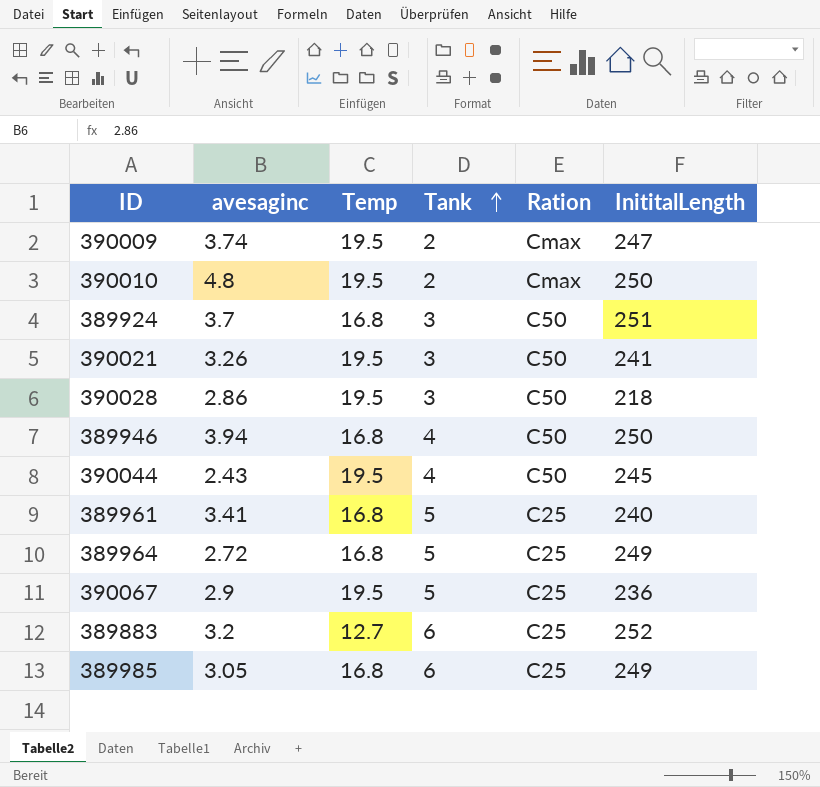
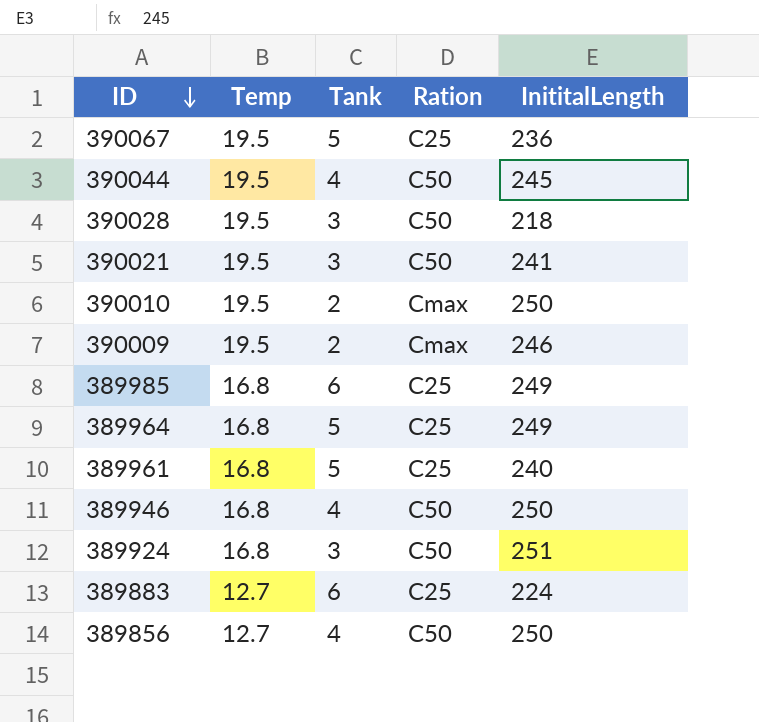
row order: Tank ascending -> ID descending
column avesaginc | position: 2 -> none
390009 | InititalLength: 247 -> 246
389883 | InititalLength: 252 -> 224
row 389856: none -> 12.7 | 4 | C50 | 250

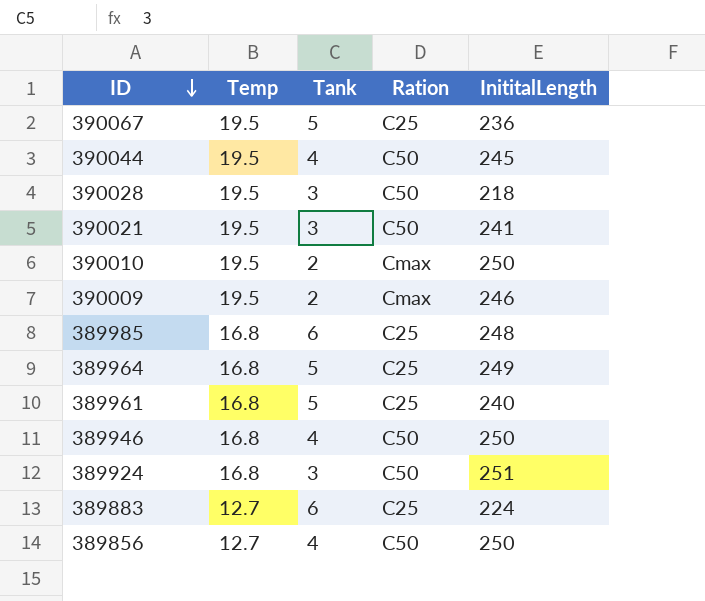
389985 | InititalLength: 249 -> 248

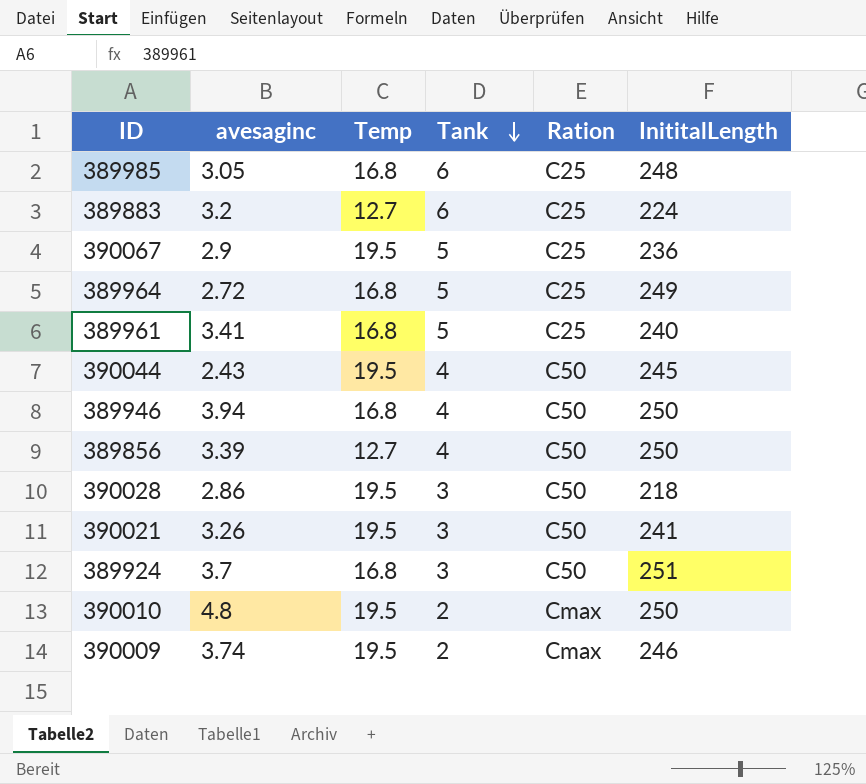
row order: ID descending -> Tank descending
column avesaginc | position: none -> 2

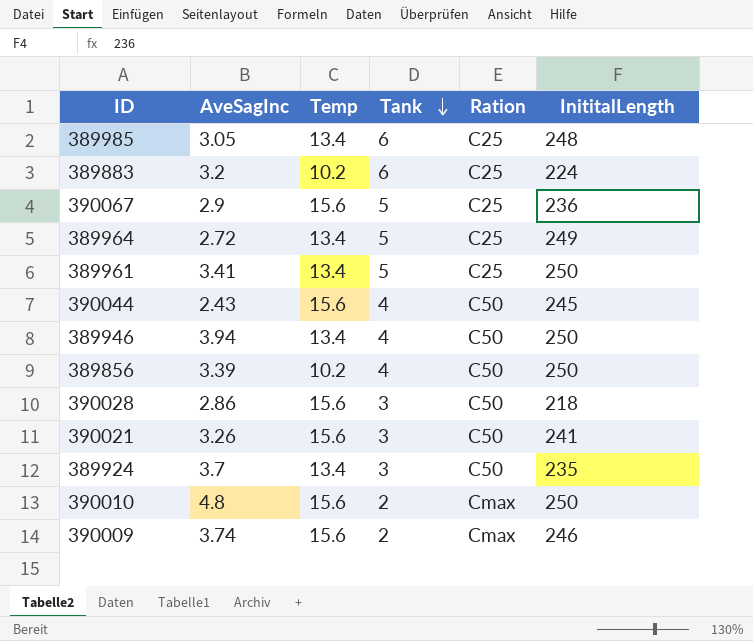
column name: avesaginc -> AveSagInc
389985 | Temp: 16.8 -> 13.4
389883 | Temp: 12.7 -> 10.2
390067 | Temp: 19.5 -> 15.6
389964 | Temp: 16.8 -> 13.4
389961 | Temp: 16.8 -> 13.4
389961 | InititalLength: 240 -> 250
390044 | Temp: 19.5 -> 15.6
389946 | Temp: 16.8 -> 13.4
389856 | Temp: 12.7 -> 10.2
390028 | Temp: 19.5 -> 15.6
390021 | Temp: 19.5 -> 15.6
389924 | Temp: 16.8 -> 13.4
389924 | InititalLength: 251 -> 235
390010 | Temp: 19.5 -> 15.6
390009 | Temp: 19.5 -> 15.6

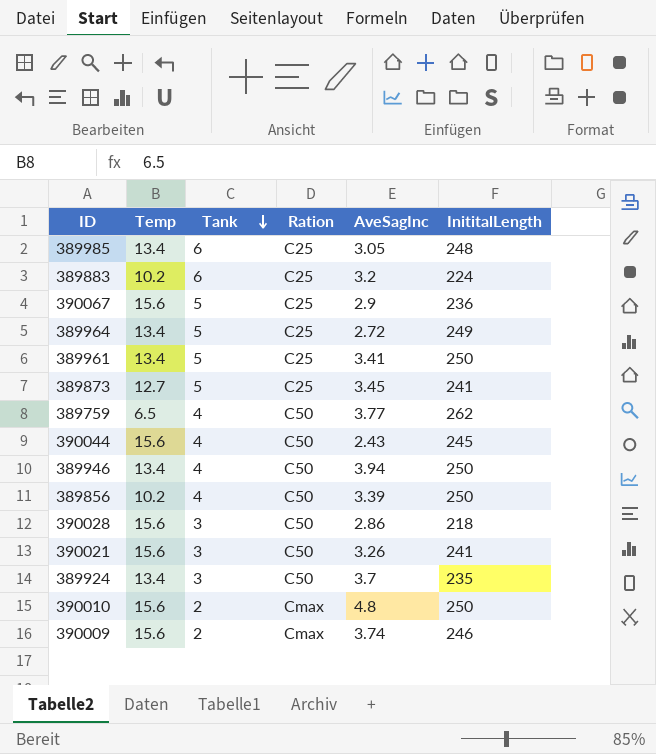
column AveSagInc | position: 2 -> 5
row 389873: none -> 12.7 | 5 | C25 | 3.45 | 241
row 389759: none -> 6.5 | 4 | C50 | 3.77 | 262

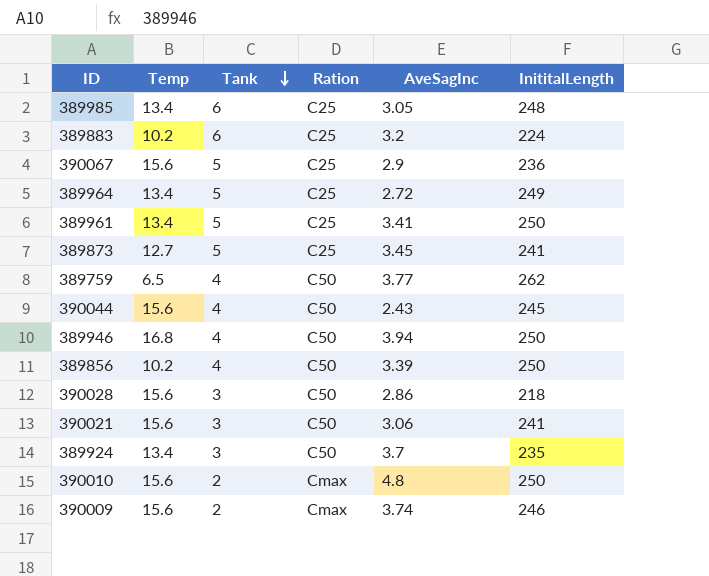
389946 | Temp: 13.4 -> 16.8
390021 | AveSagInc: 3.26 -> 3.06

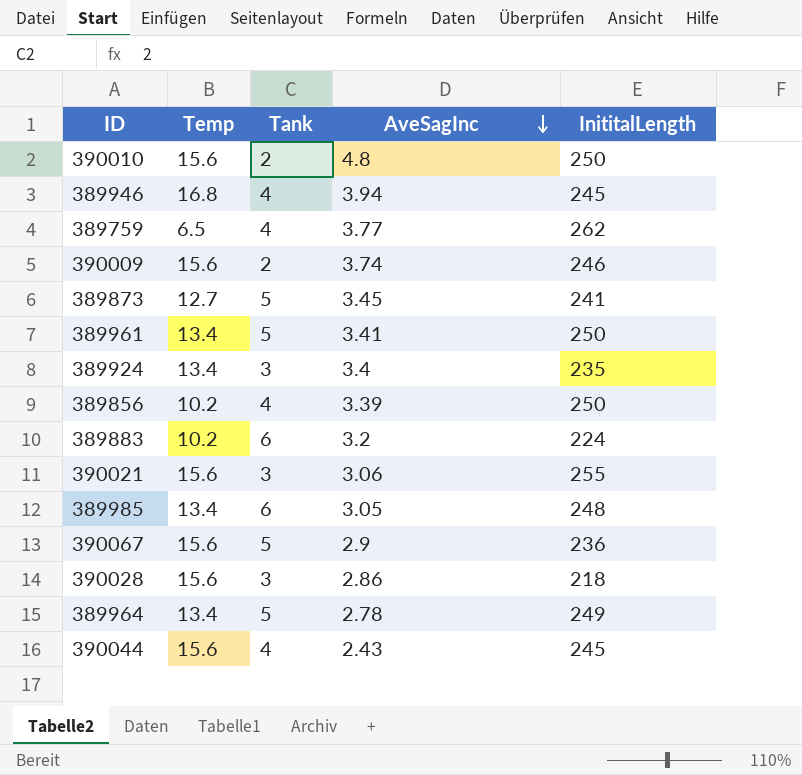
row order: Tank descending -> AveSagInc descending
column Ration | position: 4 -> none
389946 | InititalLength: 250 -> 245
389924 | AveSagInc: 3.7 -> 3.4
390021 | InititalLength: 241 -> 255
389964 | AveSagInc: 2.72 -> 2.78

